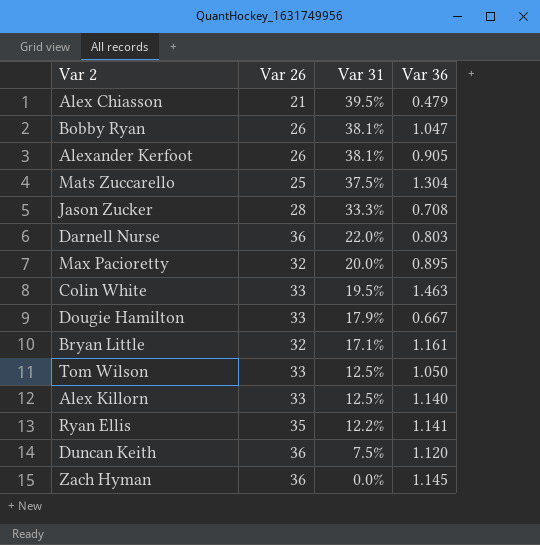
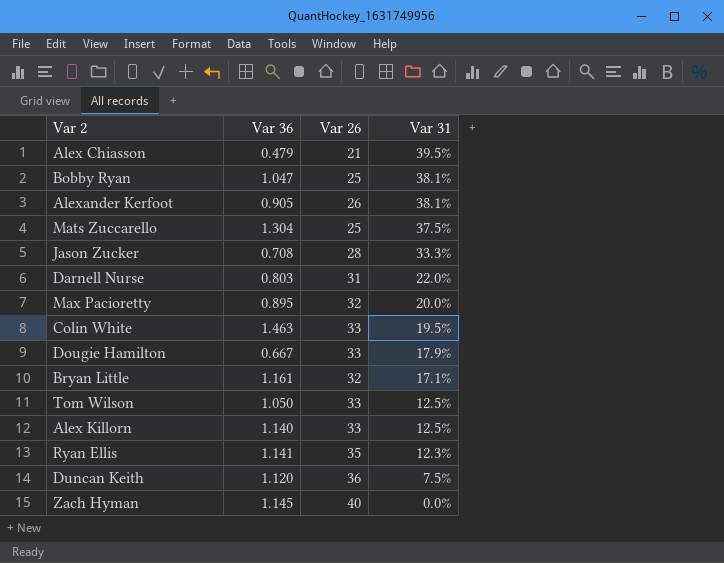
column Var 36 | position: 4 -> 2
Bobby Ryan | Var 26: 26 -> 25
Darnell Nurse | Var 26: 36 -> 31
Ryan Ellis | Var 31: 12.2% -> 12.3%
Zach Hyman | Var 26: 36 -> 40

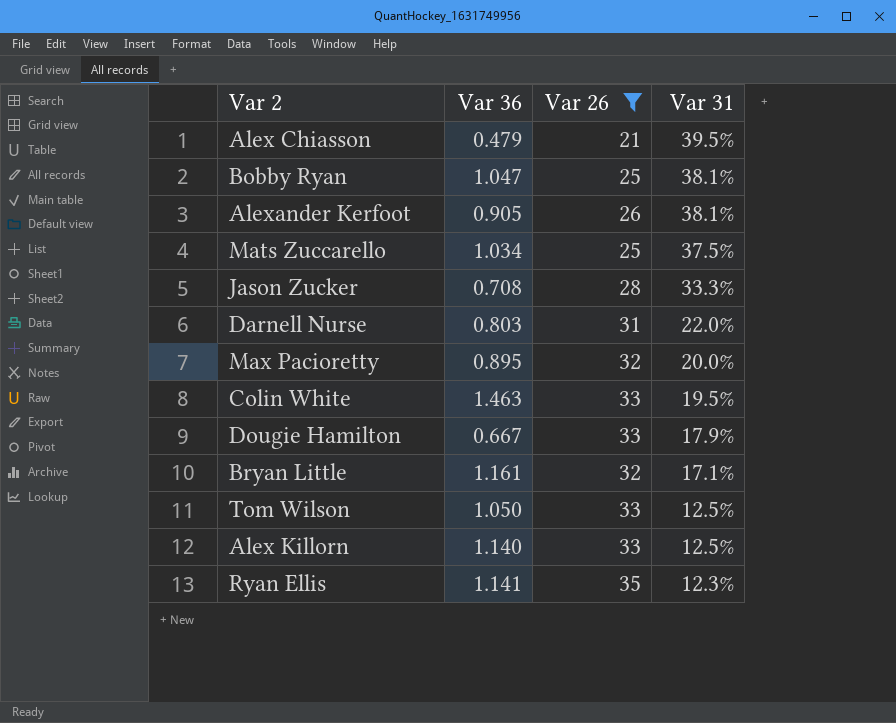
filter: none -> Var 26 <= 35
Mats Zuccarello | Var 36: 1.304 -> 1.034

